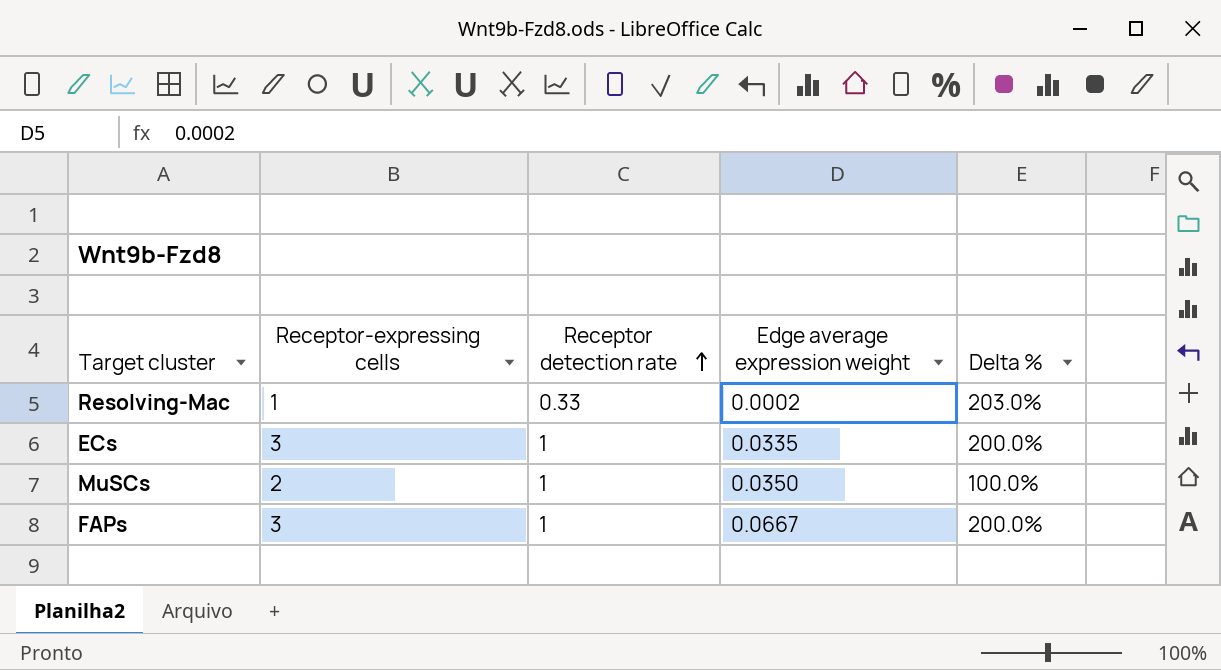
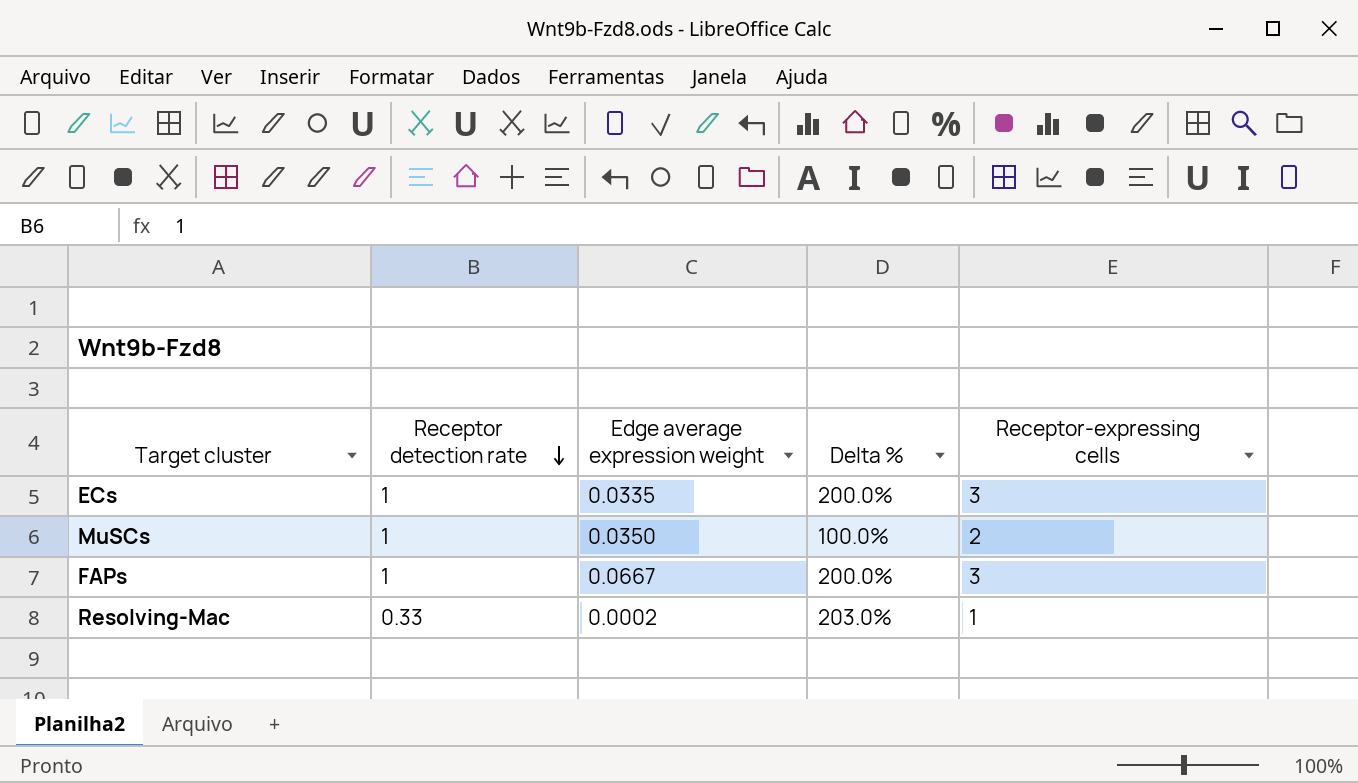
row order: Receptor detection rate ascending -> Receptor detection rate descending
column Receptor-expressing cells | position: 2 -> 5

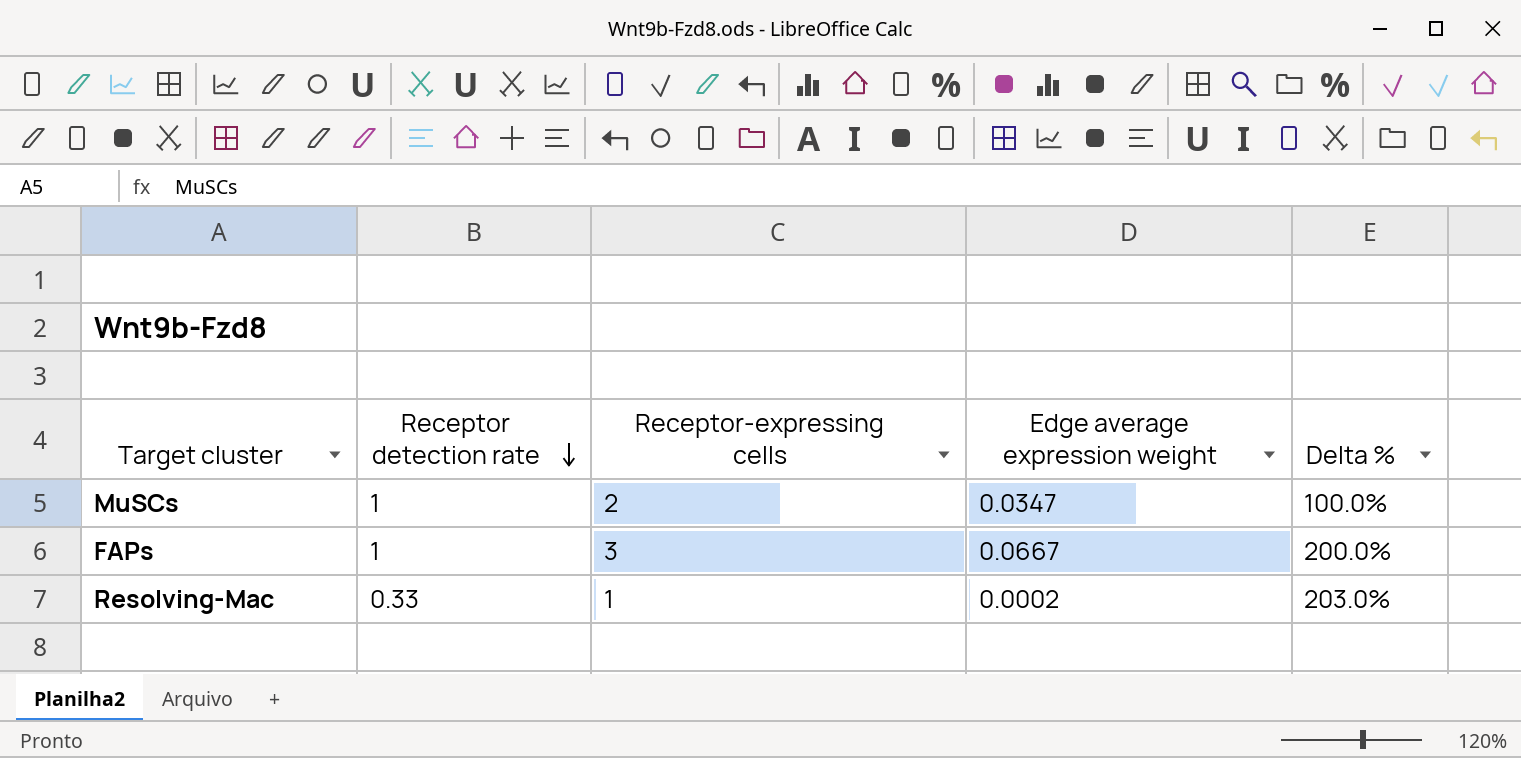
column Receptor-expressing cells | position: 5 -> 3
row ECs: 1 | 0.0335 | 200.0% | 3 -> none
MuSCs | Edge average expression weight: 0.0350 -> 0.0347

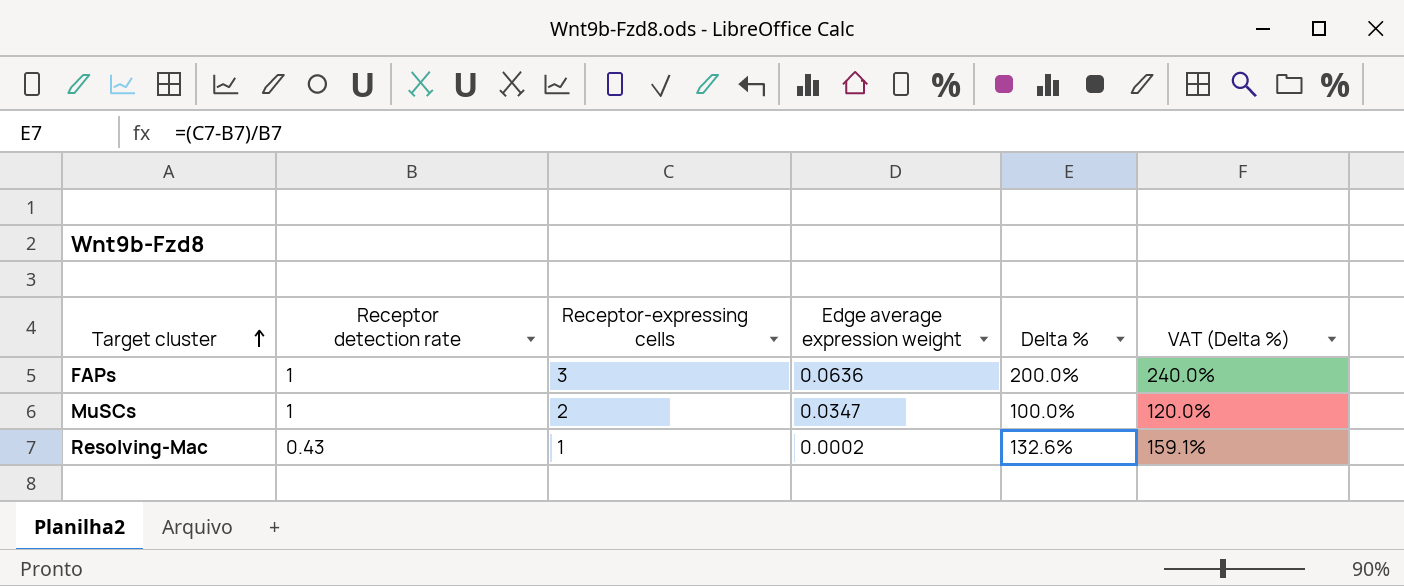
row order: Receptor detection rate descending -> Target cluster ascending
column VAT (Delta %) | formula: none -> [Delta %] * 1.2
FAPs | Edge average expression weight: 0.0667 -> 0.0636
Resolving-Mac | Receptor detection rate: 0.33 -> 0.43
Resolving-Mac | Delta %: 203.0% -> 132.6%

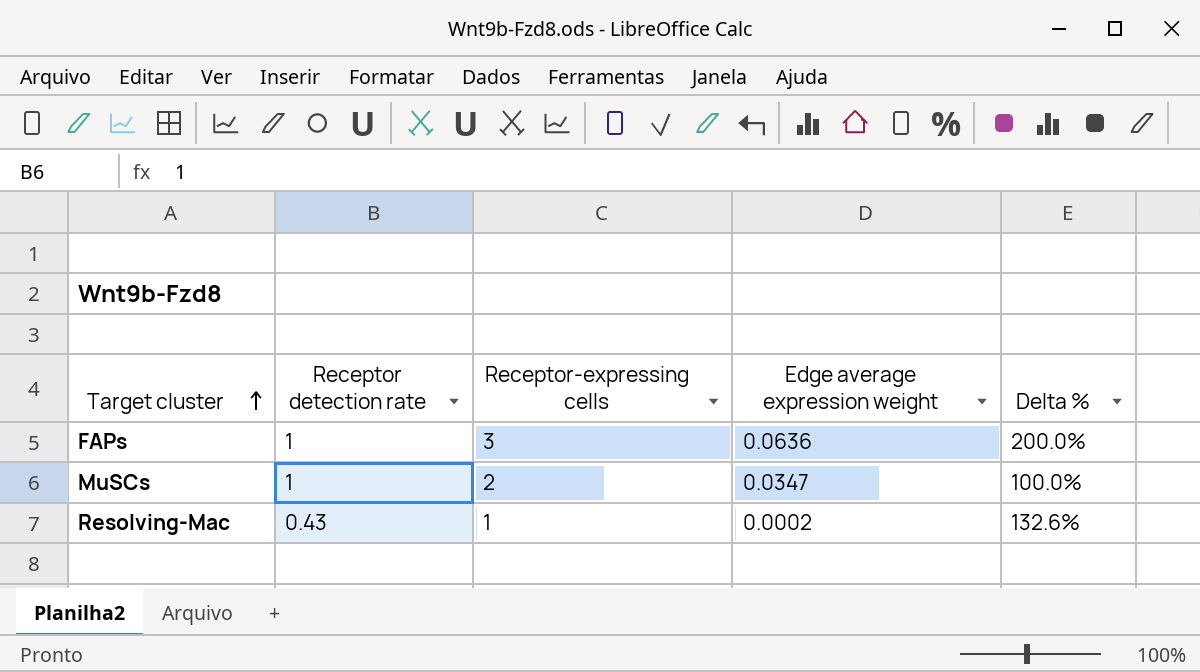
column VAT (Delta %) | formula: [Delta %] * 1.2 -> none

